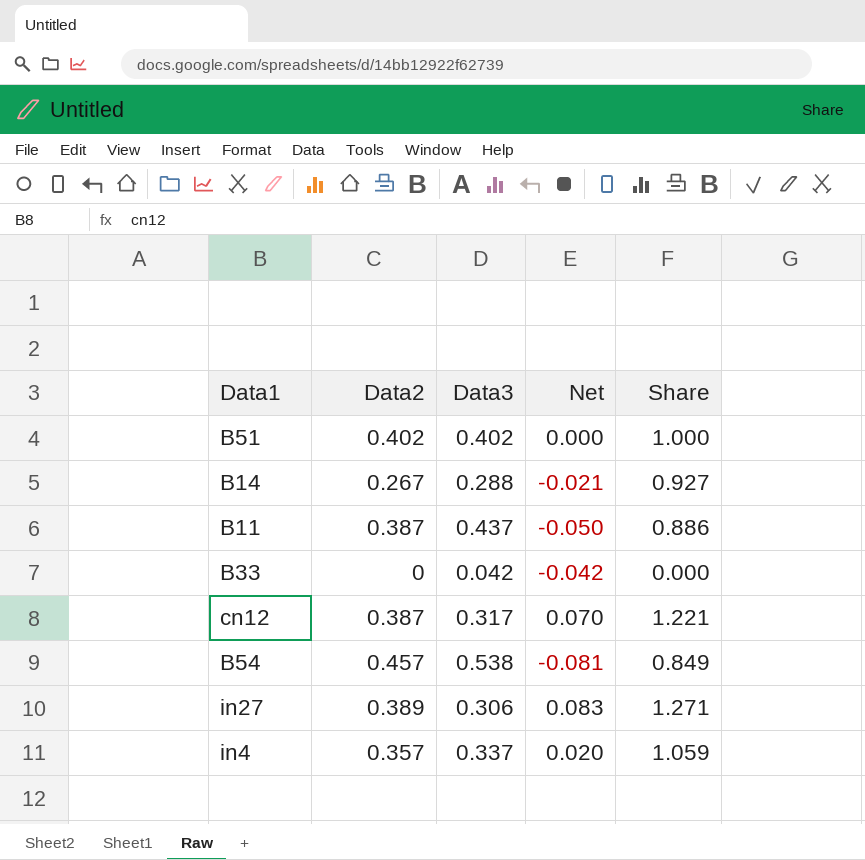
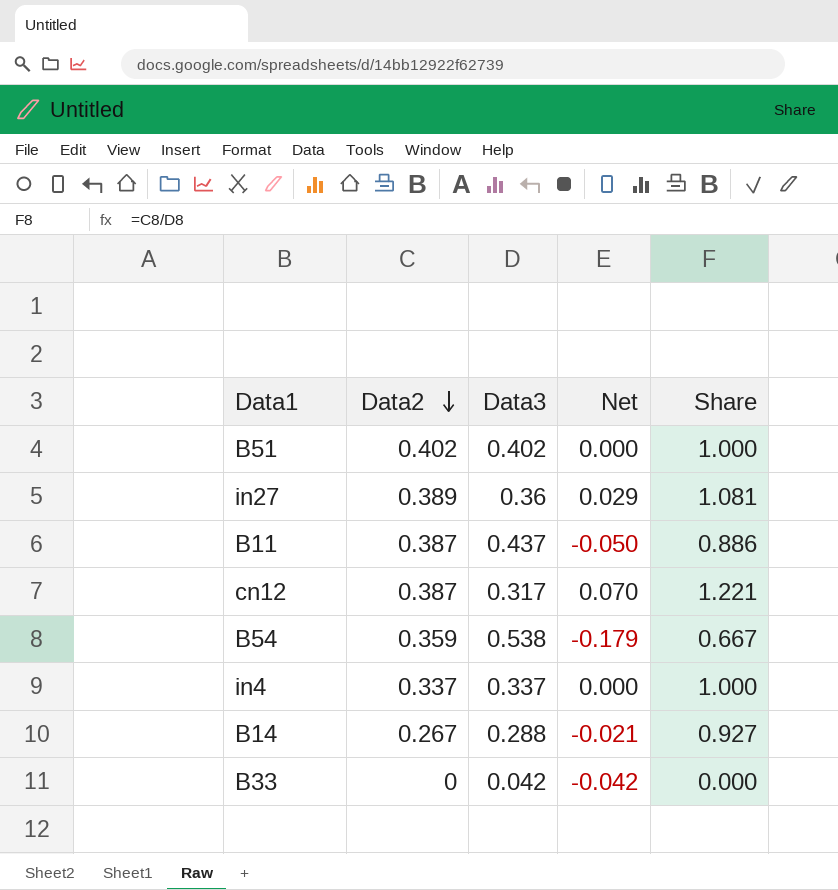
row order: none -> Data2 descending
in27 | Data3: 0.306 -> 0.36
in27 | Net: 0.083 -> 0.029
in27 | Share: 1.271 -> 1.081
B54 | Data2: 0.457 -> 0.359
B54 | Net: -0.081 -> -0.179
B54 | Share: 0.849 -> 0.667
in4 | Data2: 0.357 -> 0.337
in4 | Net: 0.020 -> 0.000
in4 | Share: 1.059 -> 1.000

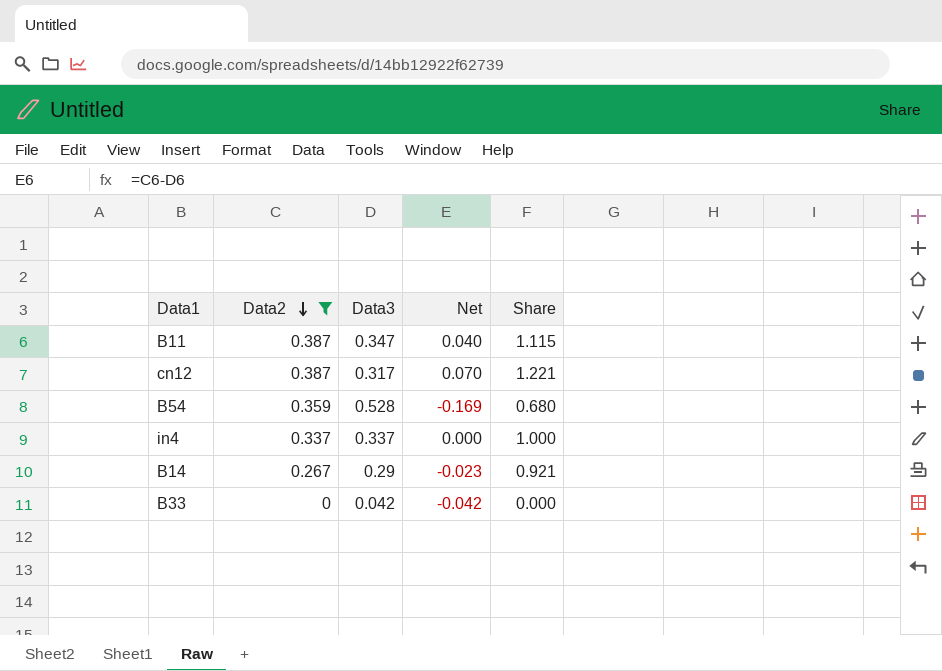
filter: none -> Data2 <= 0.387
B11 | Data3: 0.437 -> 0.347
B11 | Net: -0.050 -> 0.040
B11 | Share: 0.886 -> 1.115
B54 | Data3: 0.538 -> 0.528
B54 | Net: -0.179 -> -0.169
B54 | Share: 0.667 -> 0.680
B14 | Data3: 0.288 -> 0.29
B14 | Net: -0.021 -> -0.023
B14 | Share: 0.927 -> 0.921

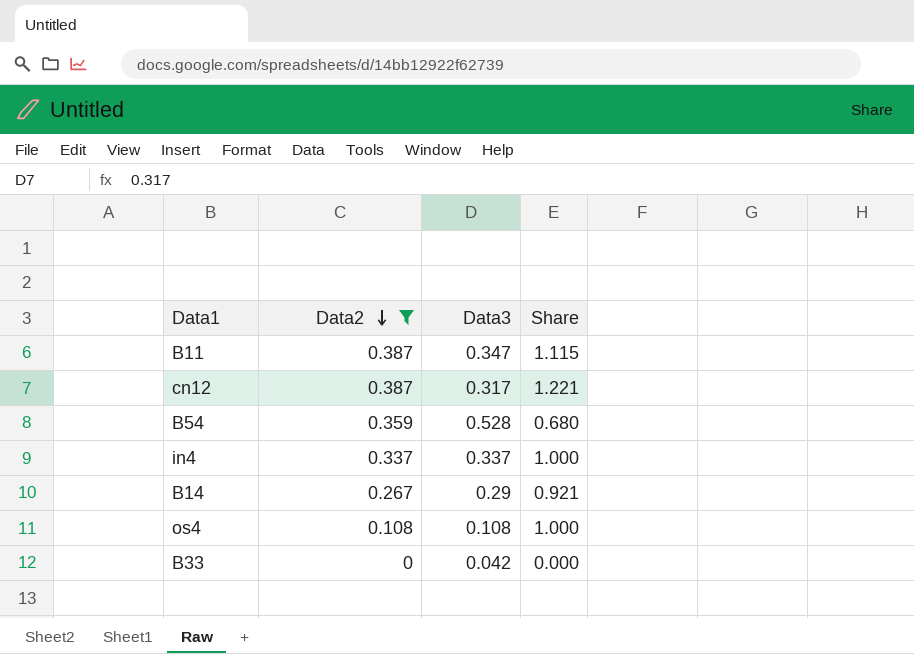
column Net | formula: [Data2] - [Data3] -> none
row os4: none -> 0.108 | 0.108 | 1.000

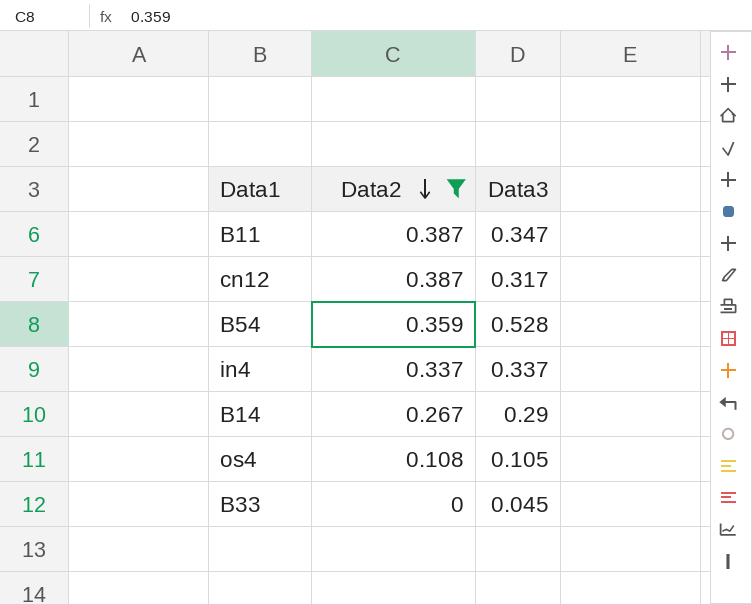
column Share | formula: [Data2] / [Data3] -> none
os4 | Data3: 0.108 -> 0.105
B33 | Data3: 0.042 -> 0.045

